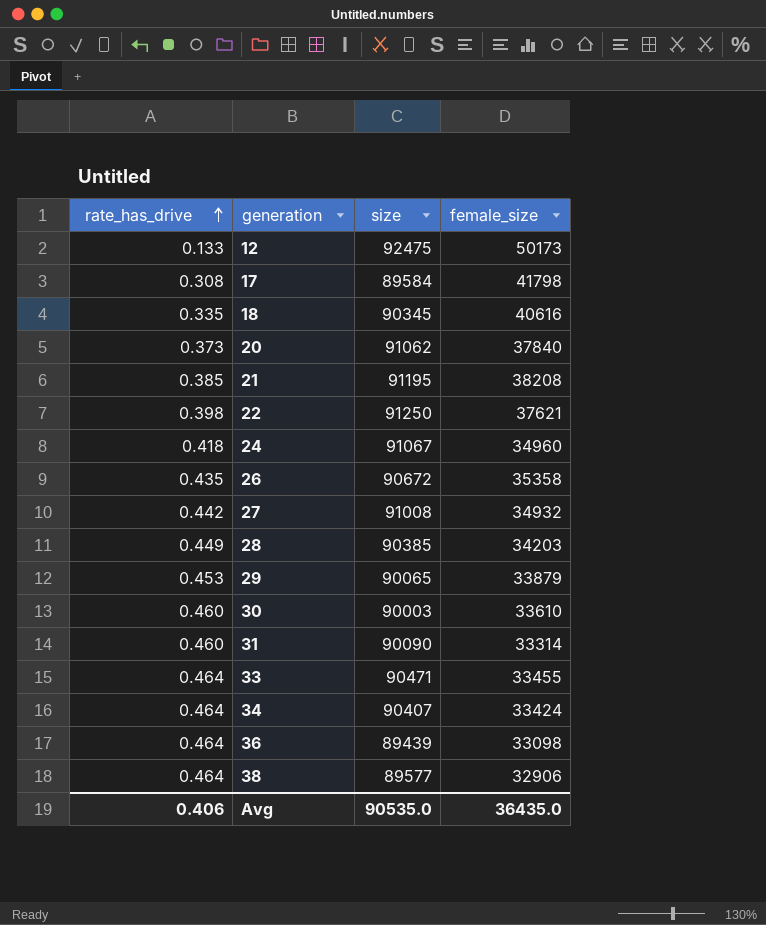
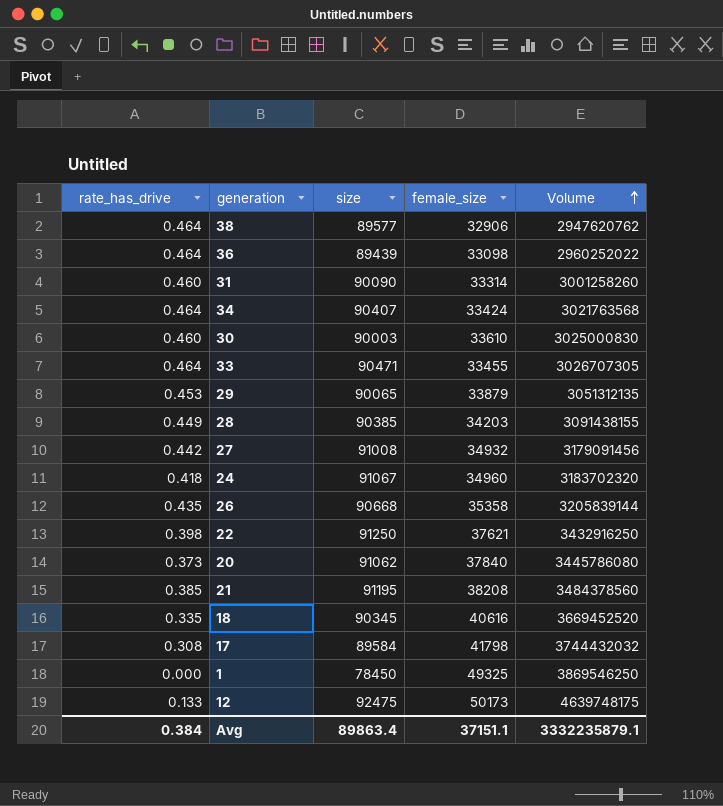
row order: rate_has_drive ascending -> Volume ascending
column Volume | formula: none -> [size] * [female_size]
26 | size: 90672 -> 90668
row 1: none -> 0.000 | 78450 | 49325 | 3869546250
Avg | rate_has_drive: 0.406 -> 0.384
Avg | size: 90535.0 -> 89863.4
Avg | female_size: 36435.0 -> 37151.1

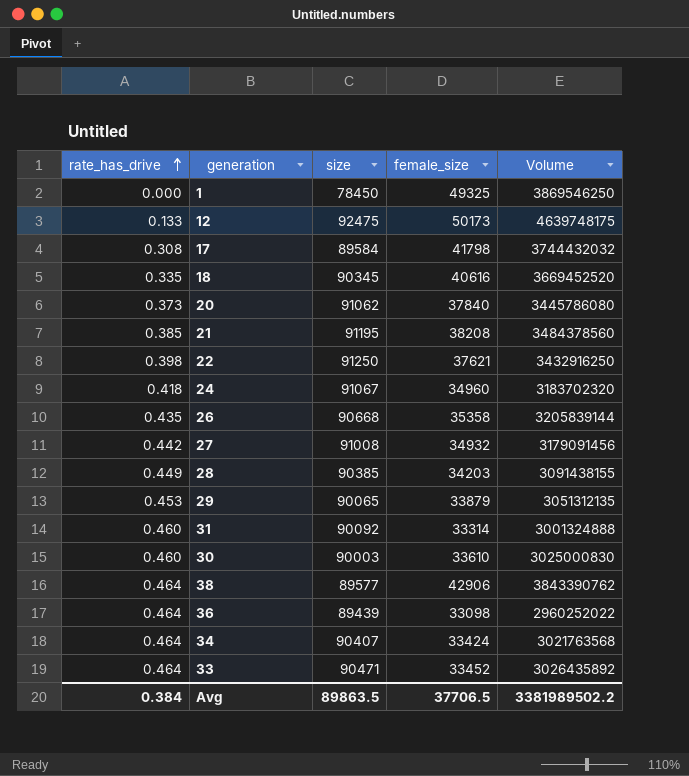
row order: Volume ascending -> rate_has_drive ascending
31 | size: 90090 -> 90092
31 | Volume: 3001258260 -> 3001324888
38 | female_size: 32906 -> 42906
38 | Volume: 2947620762 -> 3843390762
33 | female_size: 33455 -> 33452
33 | Volume: 3026707305 -> 3026435892
Avg | size: 89863.4 -> 89863.5
Avg | female_size: 37151.1 -> 37706.5
Avg | Volume: 3332235879.1 -> 3381989502.2

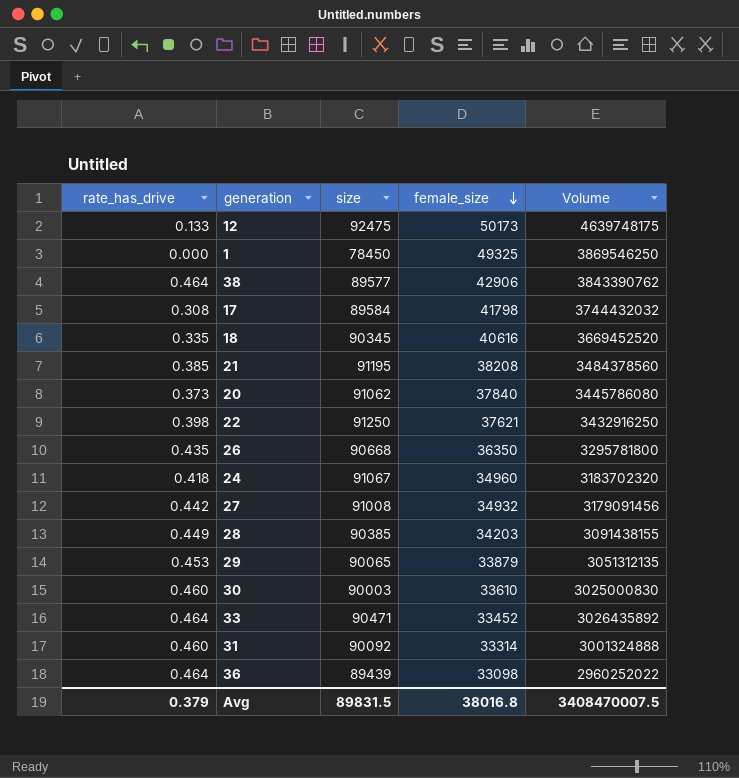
row order: rate_has_drive ascending -> female_size descending
row 34: 0.464 | 90407 | 33424 | 3021763568 -> none
26 | female_size: 35358 -> 36350
26 | Volume: 3205839144 -> 3295781800
Avg | rate_has_drive: 0.384 -> 0.379
Avg | size: 89863.5 -> 89831.5
Avg | female_size: 37706.5 -> 38016.8
Avg | Volume: 3381989502.2 -> 3408470007.5

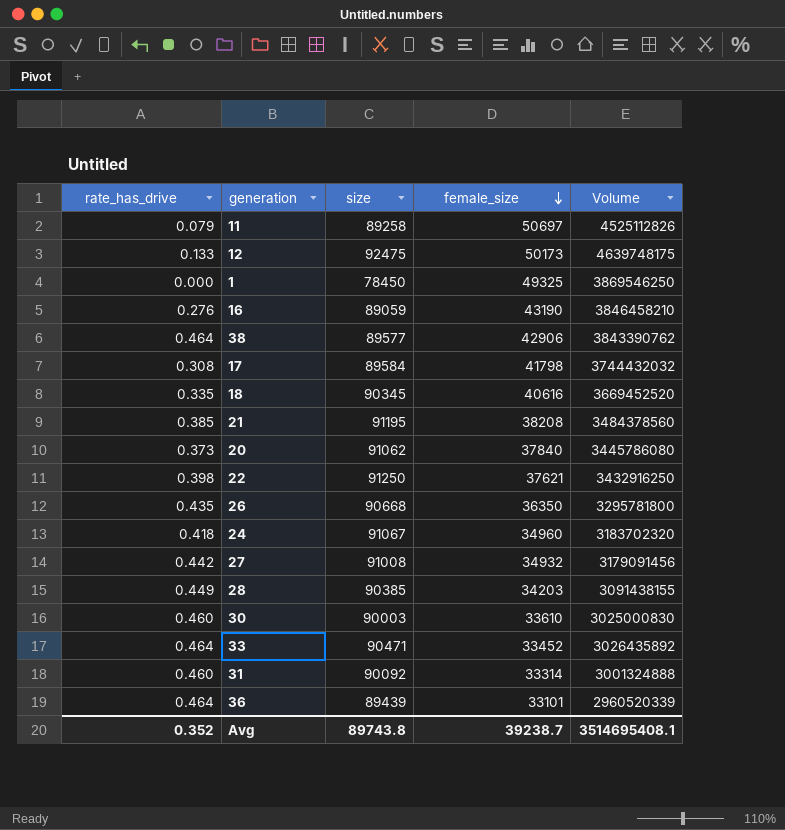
row 29: 0.453 | 90065 | 33879 | 3051312135 -> none
row 11: none -> 0.079 | 89258 | 50697 | 4525112826
row 16: none -> 0.276 | 89059 | 43190 | 3846458210
36 | female_size: 33098 -> 33101
36 | Volume: 2960252022 -> 2960520339
Avg | rate_has_drive: 0.379 -> 0.352
Avg | size: 89831.5 -> 89743.8
Avg | female_size: 38016.8 -> 39238.7
Avg | Volume: 3408470007.5 -> 3514695408.1

